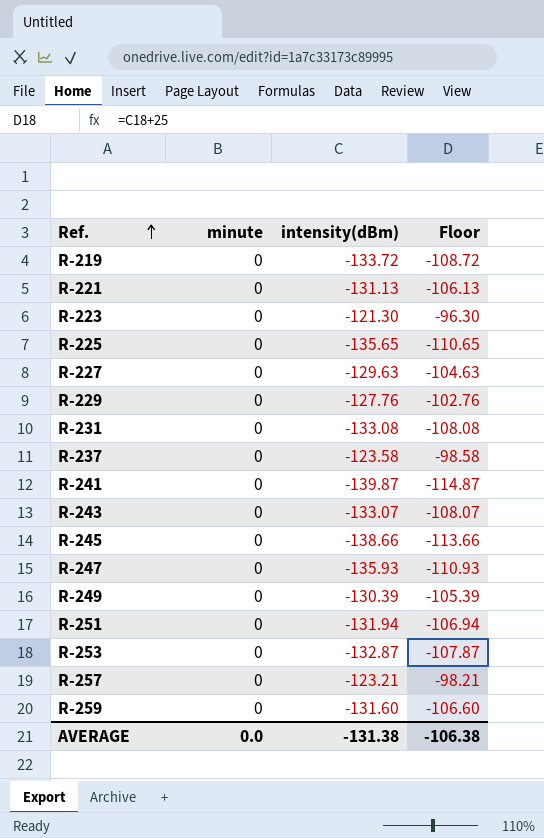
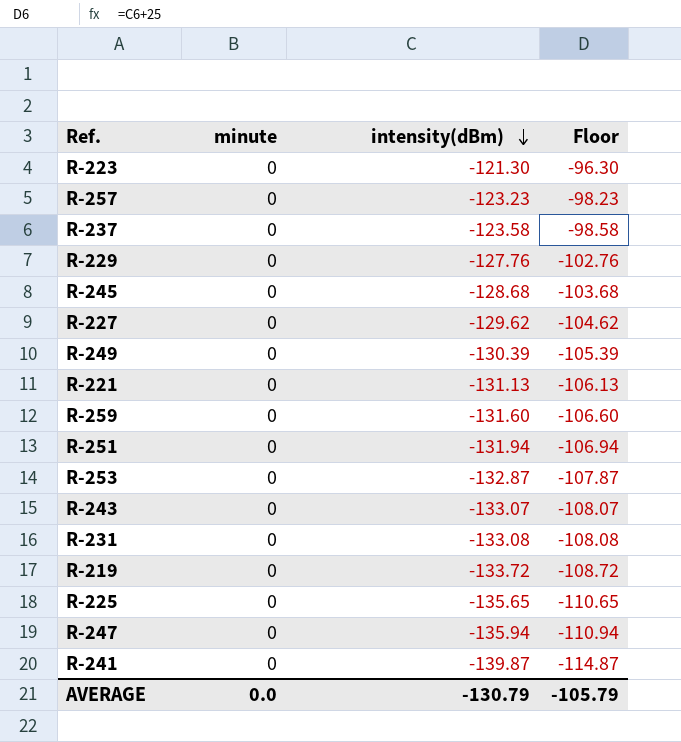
row order: Ref. ascending -> intensity(dBm) descending
R-257 | intensity(dBm): -123.21 -> -123.23
R-257 | Floor: -98.21 -> -98.23
R-245 | intensity(dBm): -138.66 -> -128.68
R-245 | Floor: -113.66 -> -103.68
R-227 | intensity(dBm): -129.63 -> -129.62
R-227 | Floor: -104.63 -> -104.62
R-247 | intensity(dBm): -135.93 -> -135.94
R-247 | Floor: -110.93 -> -110.94
AVERAGE | intensity(dBm): -131.38 -> -130.79
AVERAGE | Floor: -106.38 -> -105.79

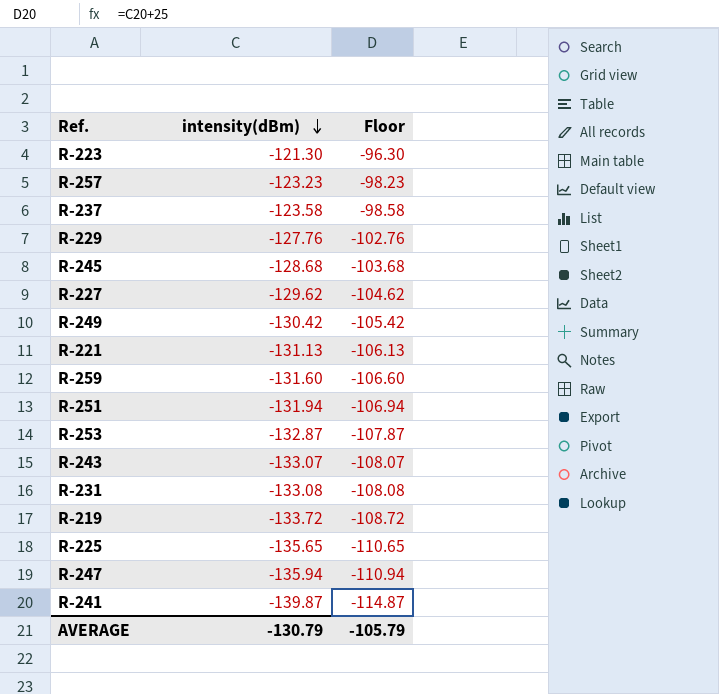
column minute | position: 2 -> none
R-249 | intensity(dBm): -130.39 -> -130.42
R-249 | Floor: -105.39 -> -105.42

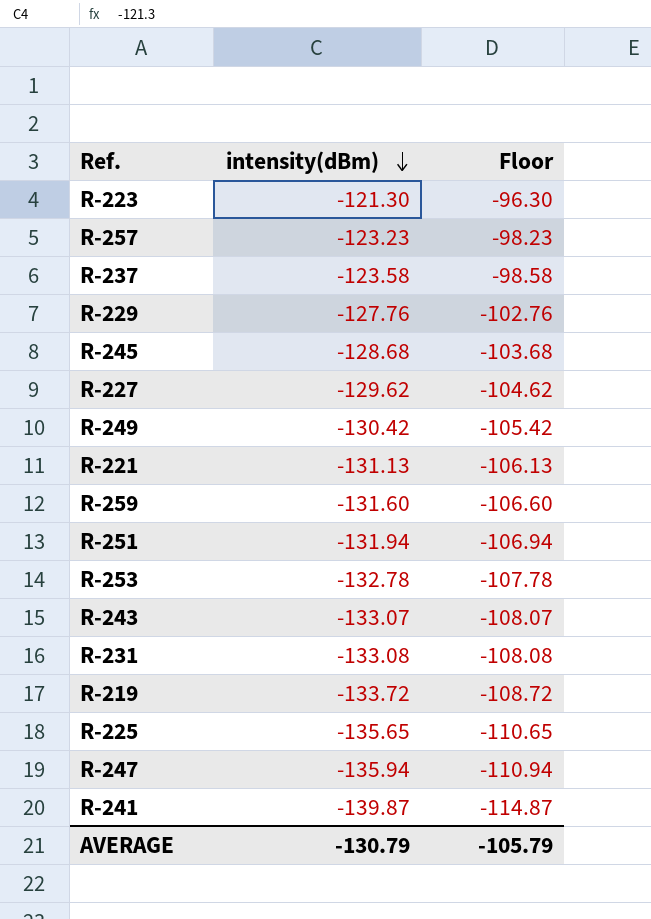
R-253 | intensity(dBm): -132.87 -> -132.78
R-253 | Floor: -107.87 -> -107.78

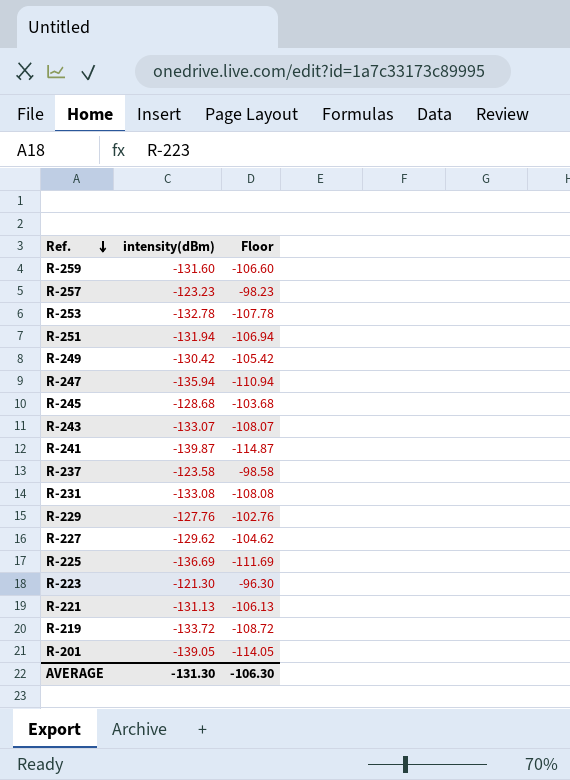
row order: intensity(dBm) descending -> Ref. descending
R-225 | intensity(dBm): -135.65 -> -136.69
R-225 | Floor: -110.65 -> -111.69
row R-201: none -> -139.05 | -114.05
AVERAGE | intensity(dBm): -130.79 -> -131.30
AVERAGE | Floor: -105.79 -> -106.30

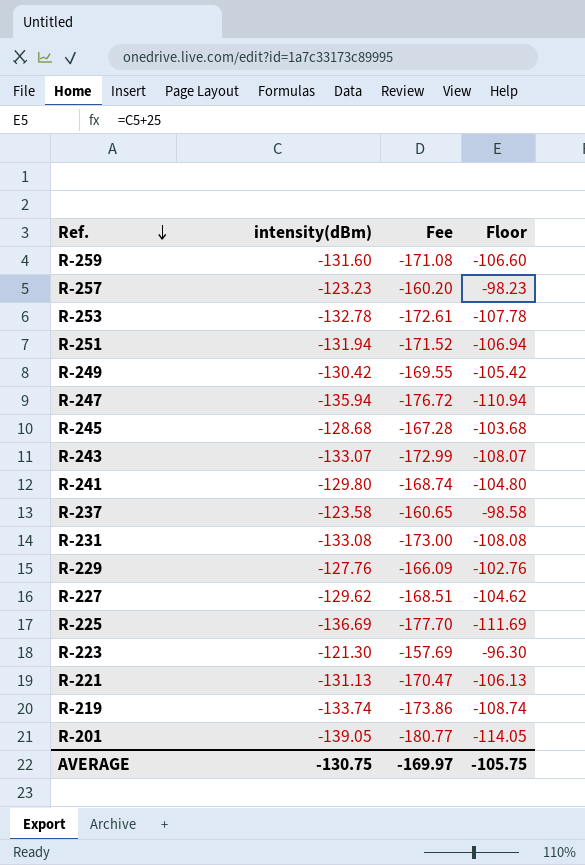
column Fee | formula: none -> [intensity(dBm)] * 1.3
R-241 | intensity(dBm): -139.87 -> -129.80
R-241 | Floor: -114.87 -> -104.80
R-219 | intensity(dBm): -133.72 -> -133.74
R-219 | Floor: -108.72 -> -108.74
AVERAGE | intensity(dBm): -131.30 -> -130.75
AVERAGE | Floor: -106.30 -> -105.75

